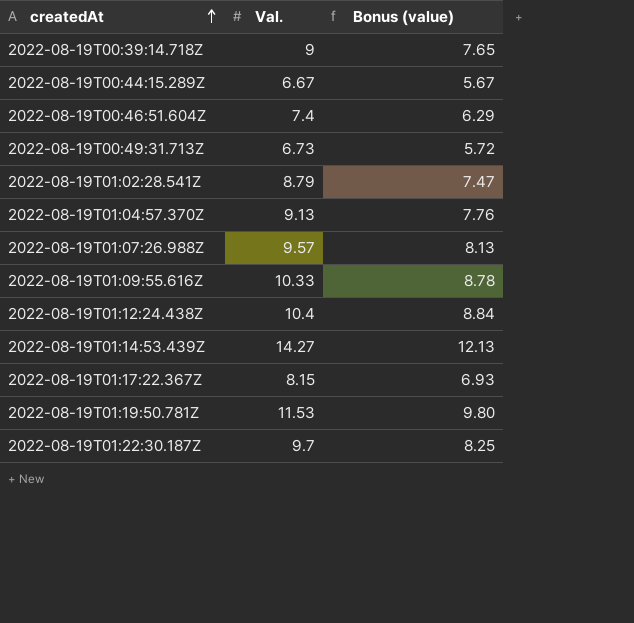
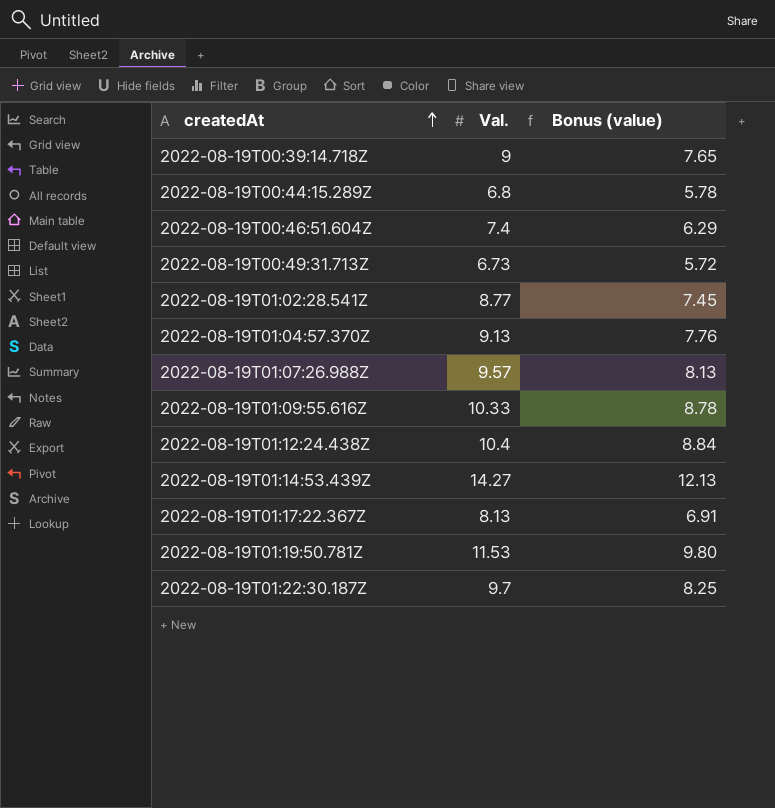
2022-08-19T00:44:15.289Z | Val.: 6.67 -> 6.8
2022-08-19T00:44:15.289Z | Bonus (value): 5.67 -> 5.78
2022-08-19T01:02:28.541Z | Val.: 8.79 -> 8.77
2022-08-19T01:02:28.541Z | Bonus (value): 7.47 -> 7.45
2022-08-19T01:17:22.367Z | Val.: 8.15 -> 8.13
2022-08-19T01:17:22.367Z | Bonus (value): 6.93 -> 6.91

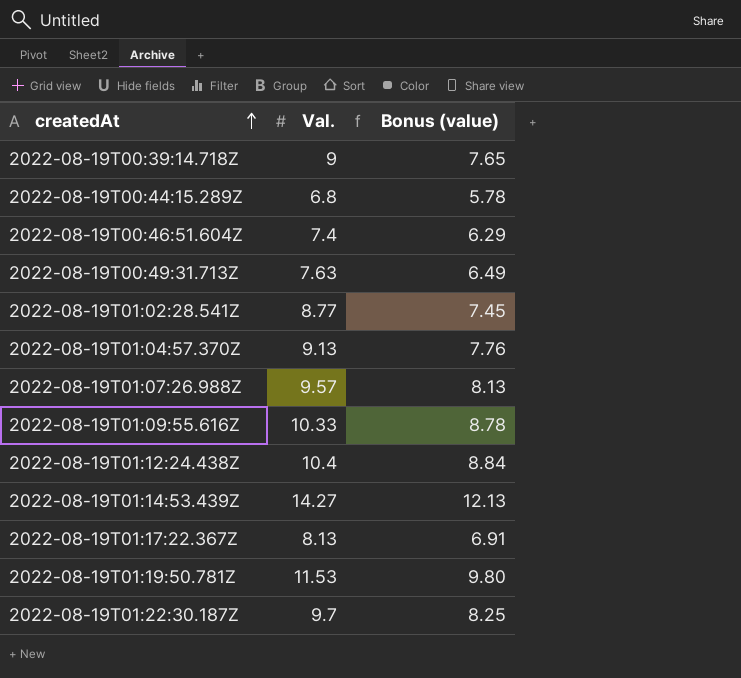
2022-08-19T00:49:31.713Z | Val.: 6.73 -> 7.63
2022-08-19T00:49:31.713Z | Bonus (value): 5.72 -> 6.49

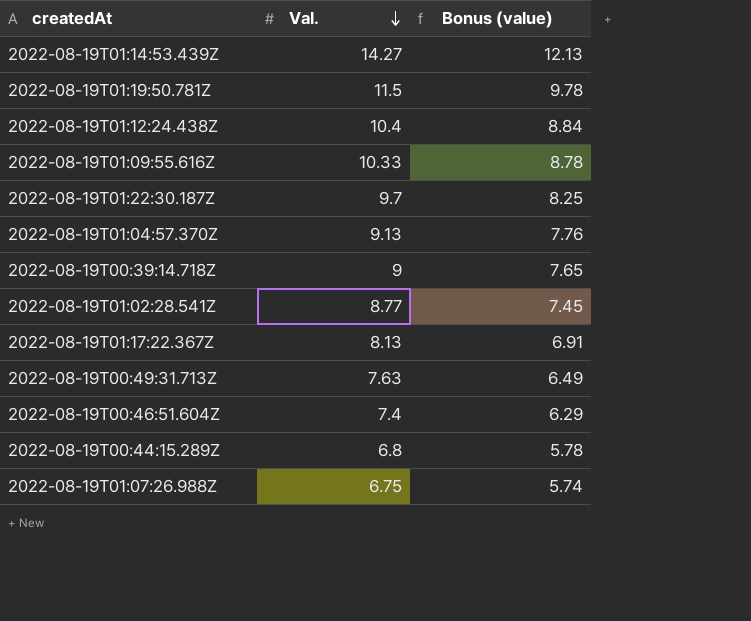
row order: createdAt ascending -> Val. descending
2022-08-19T01:19:50.781Z | Val.: 11.53 -> 11.5
2022-08-19T01:19:50.781Z | Bonus (value): 9.80 -> 9.78
2022-08-19T01:07:26.988Z | Val.: 9.57 -> 6.75
2022-08-19T01:07:26.988Z | Bonus (value): 8.13 -> 5.74

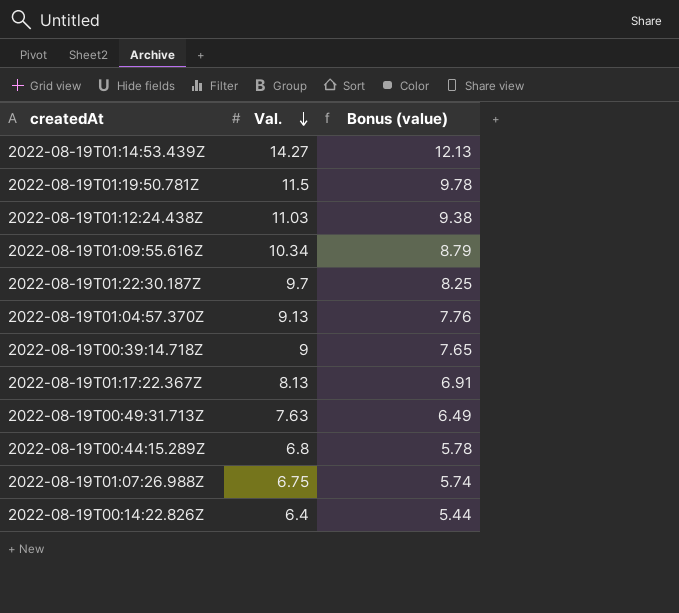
row 2022-08-19T01:02:28.541Z: 8.77 | 7.45 -> none
row 2022-08-19T00:46:51.604Z: 7.4 | 6.29 -> none
2022-08-19T01:12:24.438Z | Val.: 10.4 -> 11.03
2022-08-19T01:12:24.438Z | Bonus (value): 8.84 -> 9.38
2022-08-19T01:09:55.616Z | Val.: 10.33 -> 10.34
2022-08-19T01:09:55.616Z | Bonus (value): 8.78 -> 8.79
row 2022-08-19T00:14:22.826Z: none -> 6.4 | 5.44

